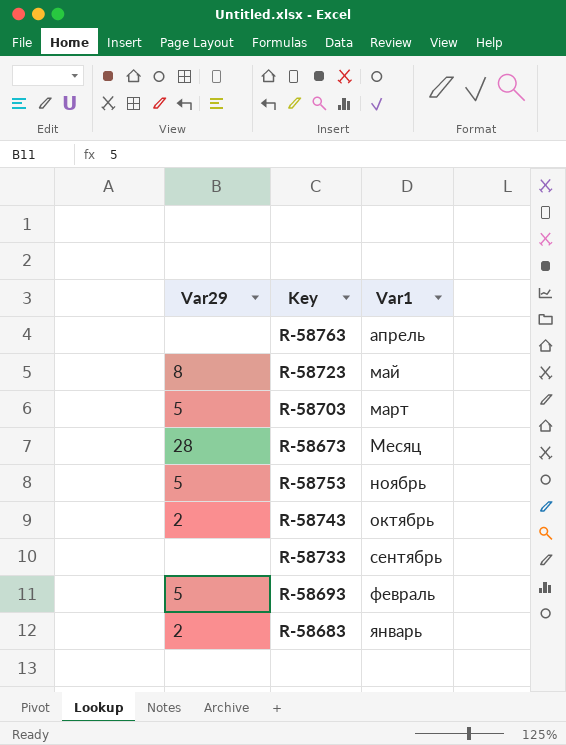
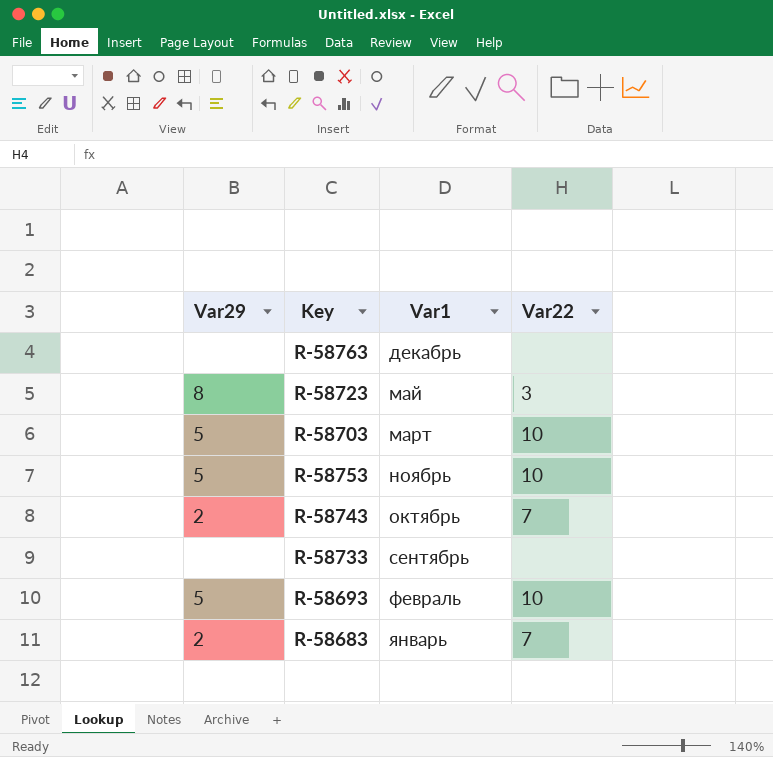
column Var22 | position: none -> 4
row R-58673: 28 | Месяц -> none
R-58763 | Var1: апрель -> декабрь

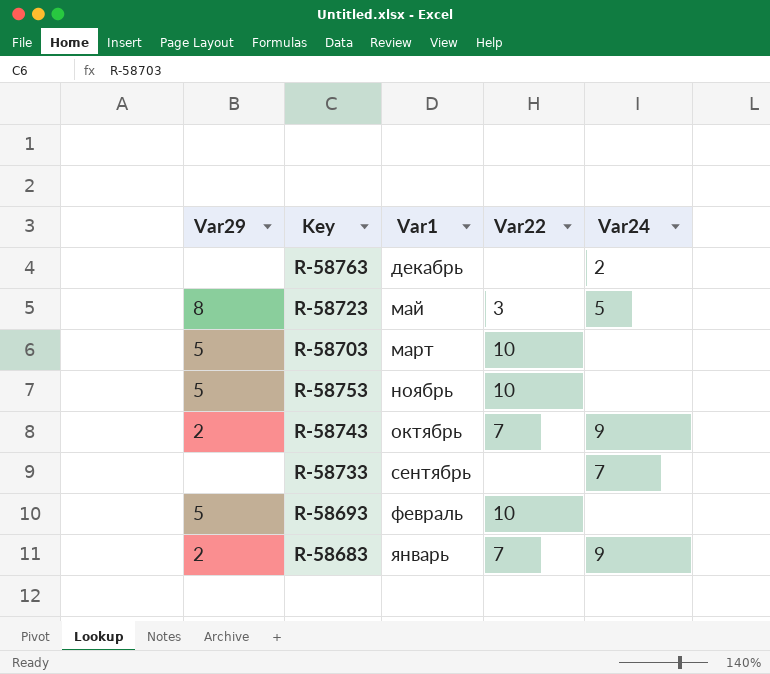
column Var24 | position: none -> 5

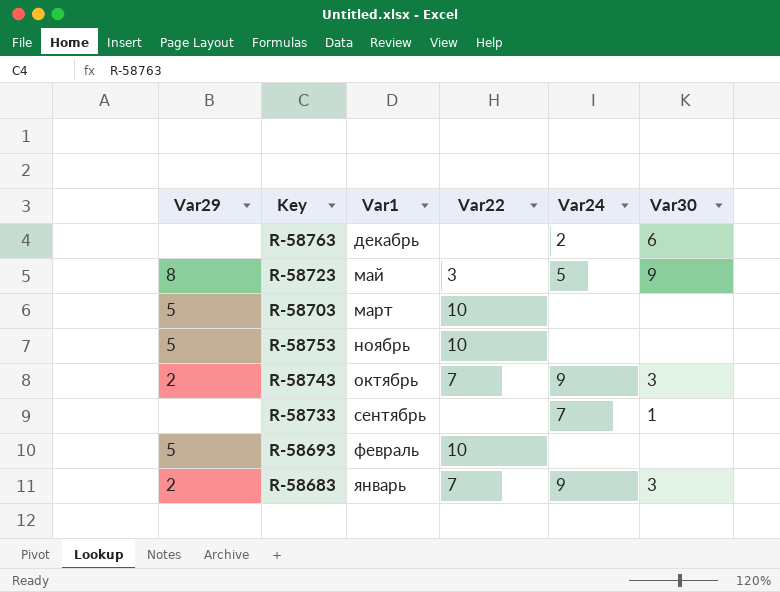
column Var30 | position: none -> 6

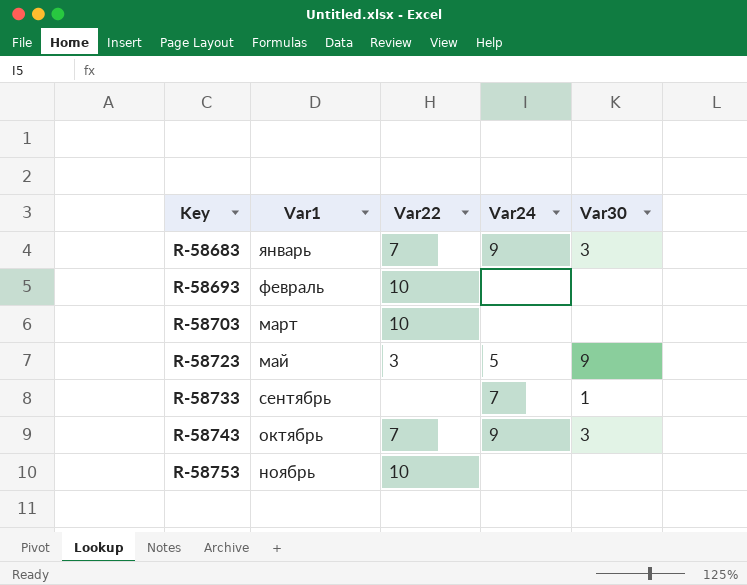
row order: Var1 ascending -> Key ascending
column Var29 | position: 1 -> none
row R-58763: none | декабрь | none | 2 | 6 -> none

